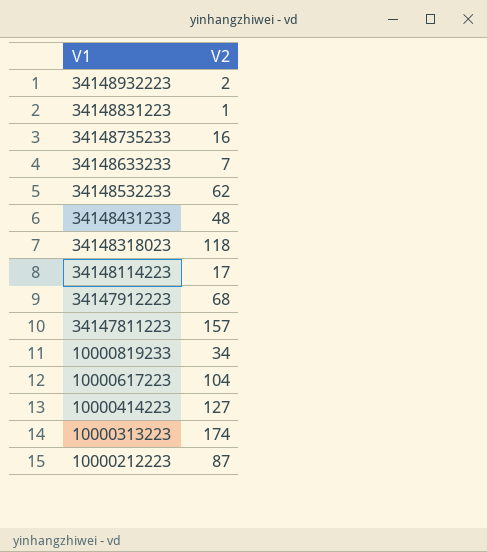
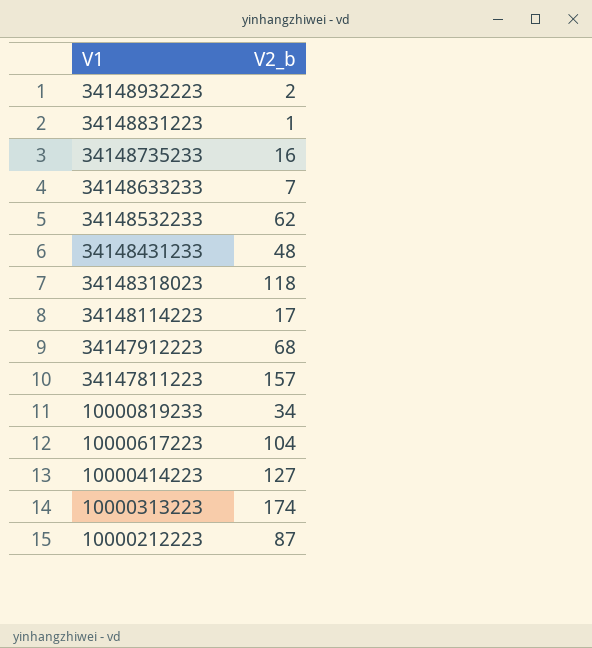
column name: V2 -> V2_b

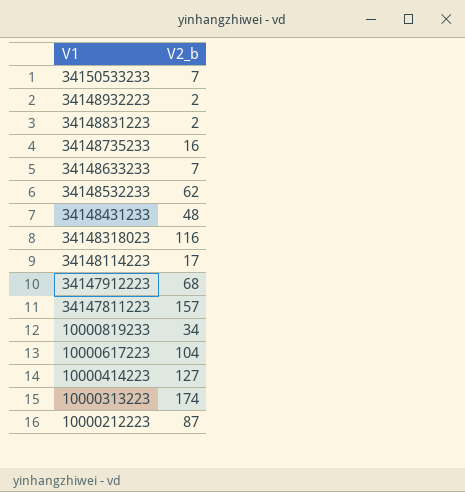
row 34150533233: none -> 7
34148831223 | V2_b: 1 -> 2
34148318023 | V2_b: 118 -> 116

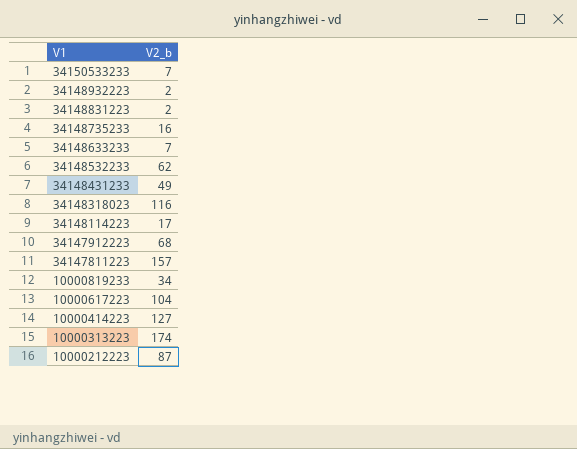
34148431233 | V2_b: 48 -> 49

